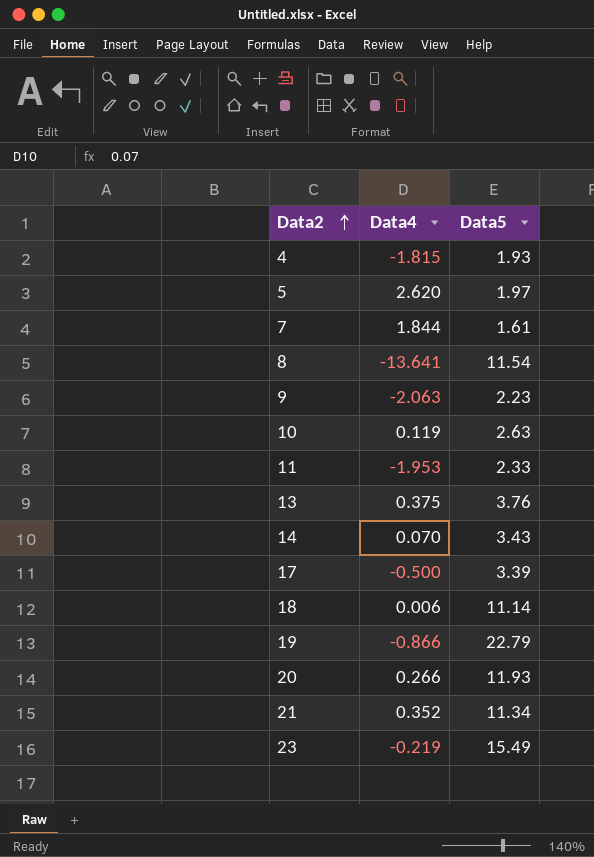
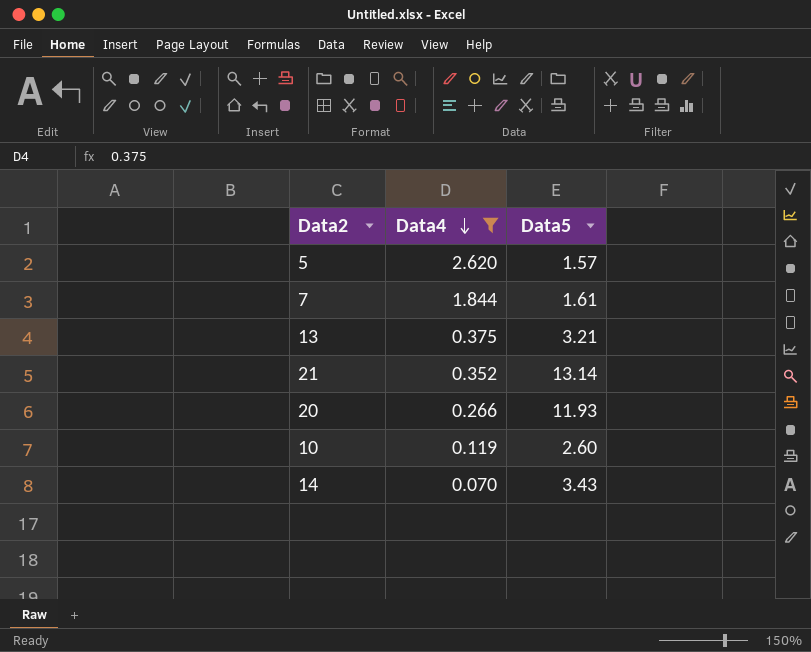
filter: none -> Data4 >= 0.070
row order: Data2 ascending -> Data4 descending
5 | Data5: 1.97 -> 1.57
13 | Data5: 3.76 -> 3.21
21 | Data5: 11.34 -> 13.14
10 | Data5: 2.63 -> 2.60

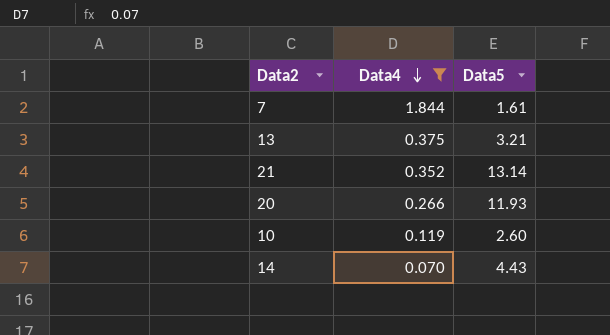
row 5: 2.620 | 1.57 -> none
14 | Data5: 3.43 -> 4.43

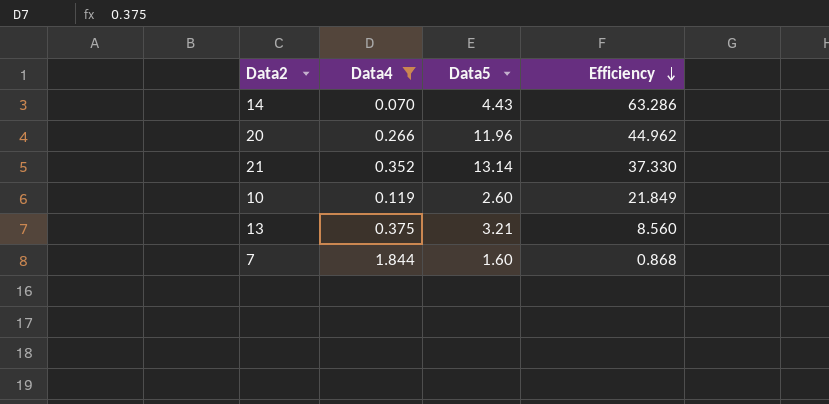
row order: Data4 descending -> Efficiency descending
column Efficiency | formula: none -> [Data5] / [Data4]
20 | Data5: 11.93 -> 11.96
7 | Data5: 1.61 -> 1.60

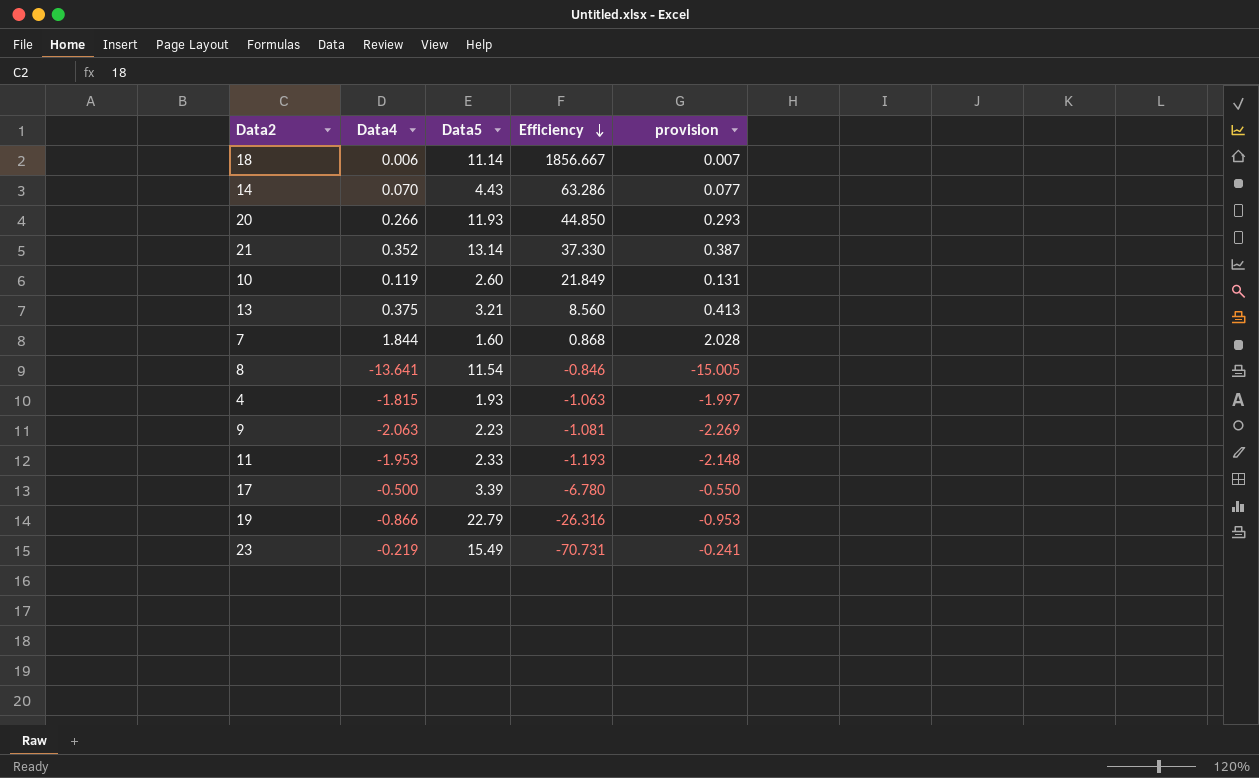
filter: Data4 >= 0.070 -> none
column provision | formula: none -> [Data4] * 1.1
20 | Data5: 11.96 -> 11.93
20 | Efficiency: 44.962 -> 44.850

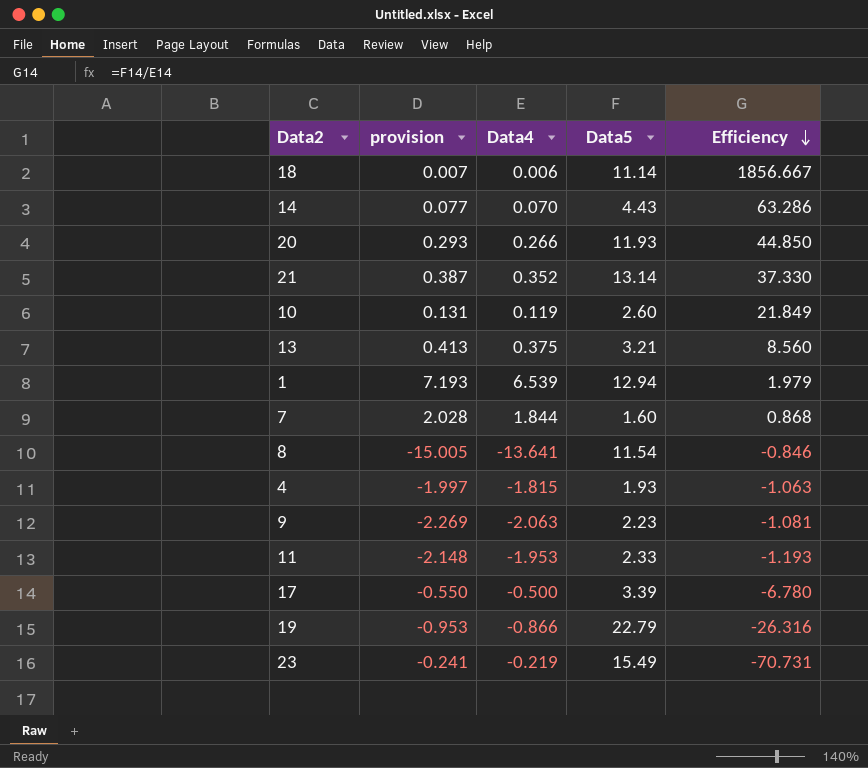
column provision | position: 5 -> 2
row 1: none -> 7.193 | 6.539 | 12.94 | 1.979

